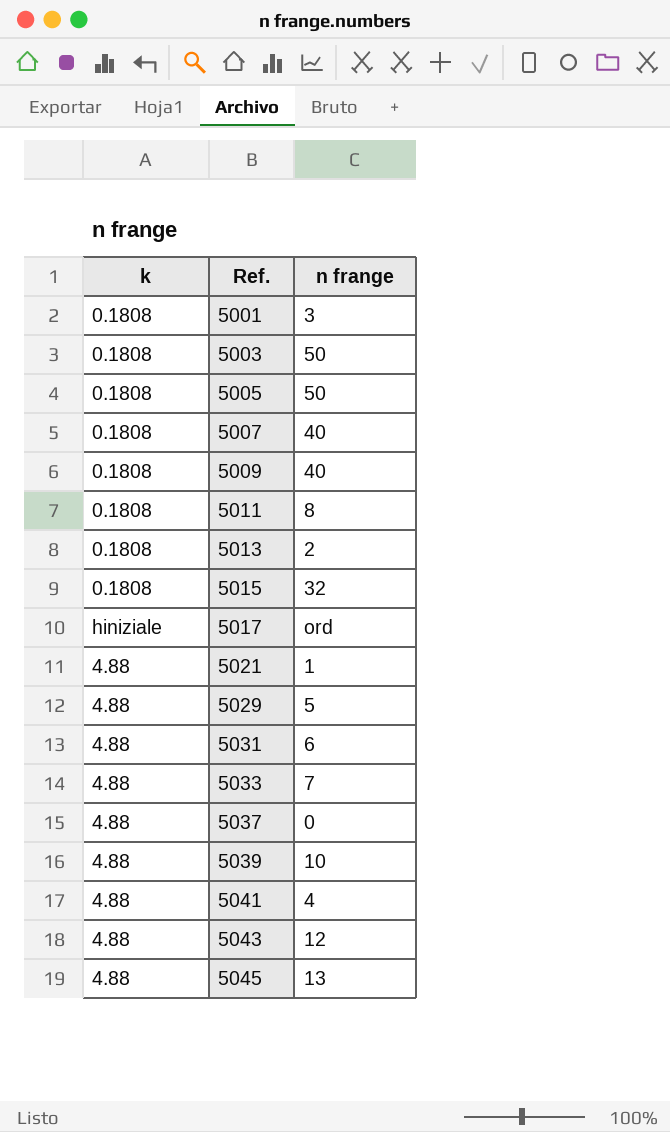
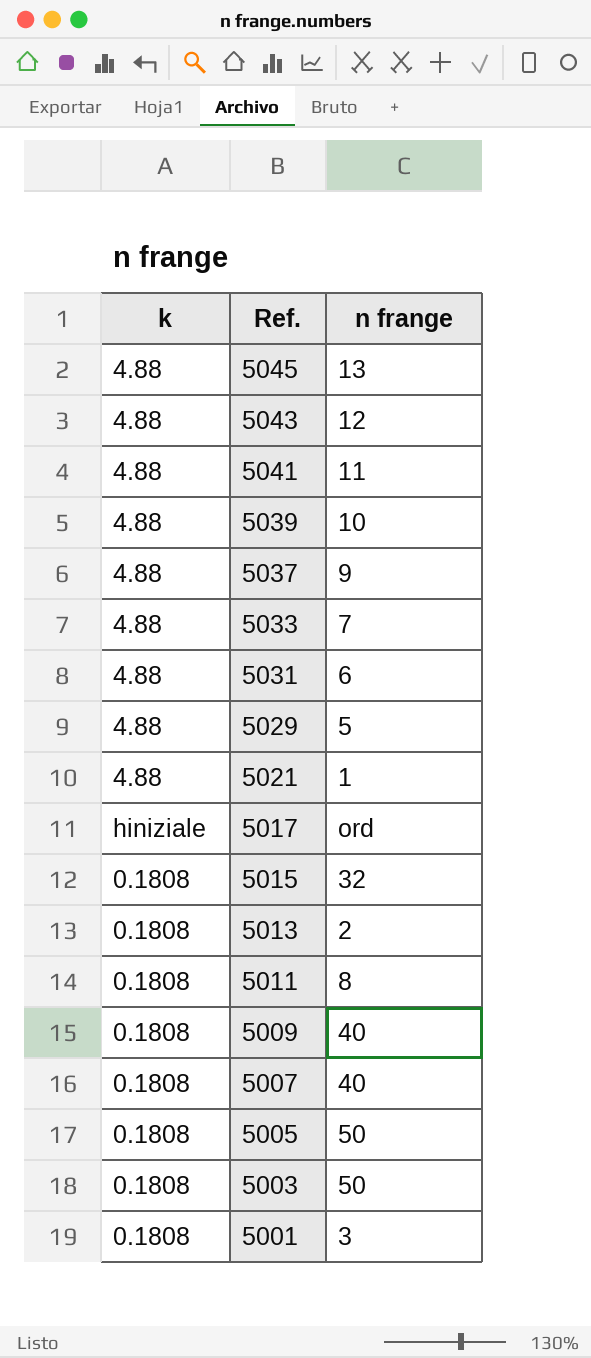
row order: Ref. ascending -> Ref. descending
5041 | n frange: 4 -> 11
5037 | n frange: 0 -> 9

